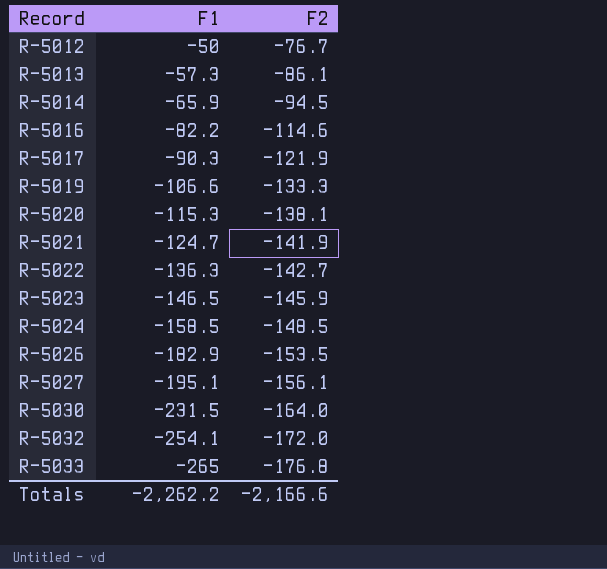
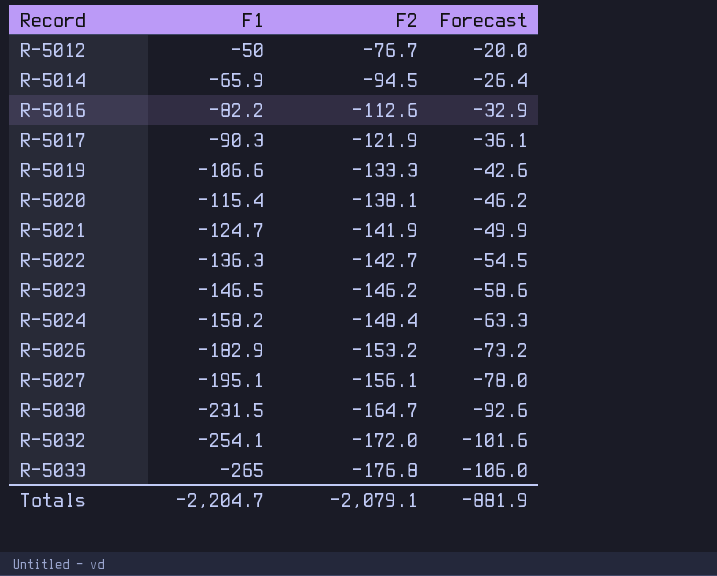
column Forecast | formula: none -> [F1] * 0.4
row R-5013: -57.3 | -86.1 -> none
R-5016 | F2: -114.6 -> -112.6
R-5020 | F1: -115.3 -> -115.4
R-5023 | F2: -145.9 -> -146.2
R-5024 | F1: -158.5 -> -158.2
R-5024 | F2: -148.5 -> -148.4
R-5026 | F2: -153.5 -> -153.2
R-5030 | F2: -164.0 -> -164.7
Totals | F1: -2,262.2 -> -2,204.7
Totals | F2: -2,166.6 -> -2,079.1

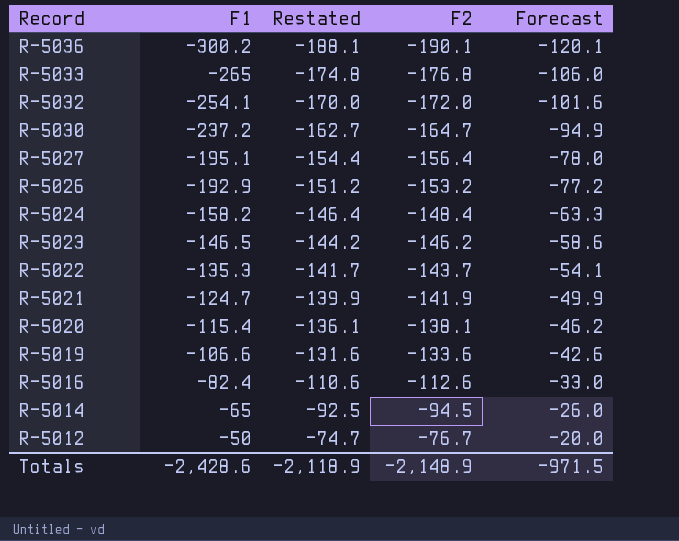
row order: Record ascending -> Record descending
column Restated | formula: none -> [F2] + 2
row R-5017: -90.3 | -121.9 | -36.1 -> none
row R-5036: none -> -300.2 | -188.1 | -190.1 | -120.1
R-5030 | F1: -231.5 -> -237.2
R-5030 | Forecast: -92.6 -> -94.9
R-5027 | F2: -156.1 -> -156.4
R-5026 | F1: -182.9 -> -192.9
R-5026 | Forecast: -73.2 -> -77.2
R-5022 | F1: -136.3 -> -135.3
R-5022 | F2: -142.7 -> -143.7
R-5022 | Forecast: -54.5 -> -54.1
R-5019 | F2: -133.3 -> -133.6
R-5016 | F1: -82.2 -> -82.4
R-5016 | Forecast: -32.9 -> -33.0
R-5014 | F1: -65.9 -> -65
R-5014 | Forecast: -26.4 -> -26.0
Totals | F1: -2,204.7 -> -2,428.6
Totals | F2: -2,079.1 -> -2,148.9
Totals | Forecast: -881.9 -> -971.5

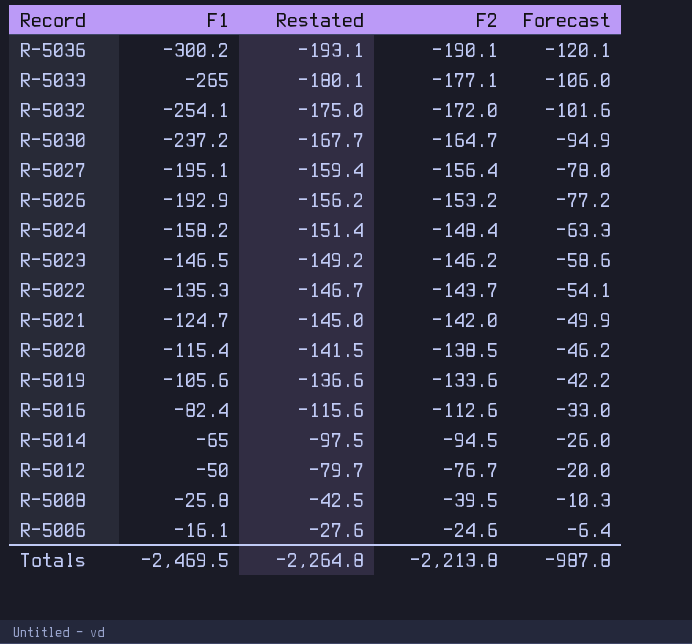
column Restated | formula: [F2] + 2 -> [F2] - 3
R-5033 | F2: -176.8 -> -177.1
R-5021 | F2: -141.9 -> -142.0
R-5020 | F2: -138.1 -> -138.5
R-5019 | F1: -106.6 -> -105.6
R-5019 | Forecast: -42.6 -> -42.2
row R-5008: none -> -25.8 | -42.5 | -39.5 | -10.3
row R-5006: none -> -16.1 | -27.6 | -24.6 | -6.4
Totals | F1: -2,428.6 -> -2,469.5
Totals | Restated: -2,118.9 -> -2,264.8
Totals | F2: -2,148.9 -> -2,213.8
Totals | Forecast: -971.5 -> -987.8

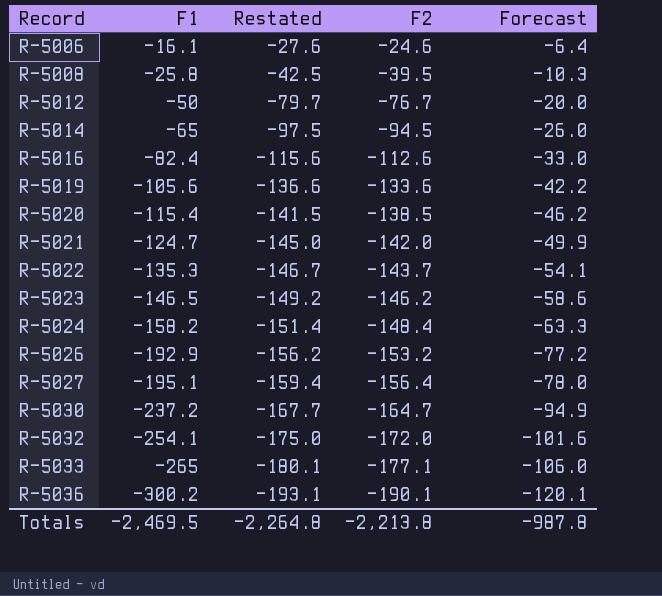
row order: Record descending -> Record ascending

